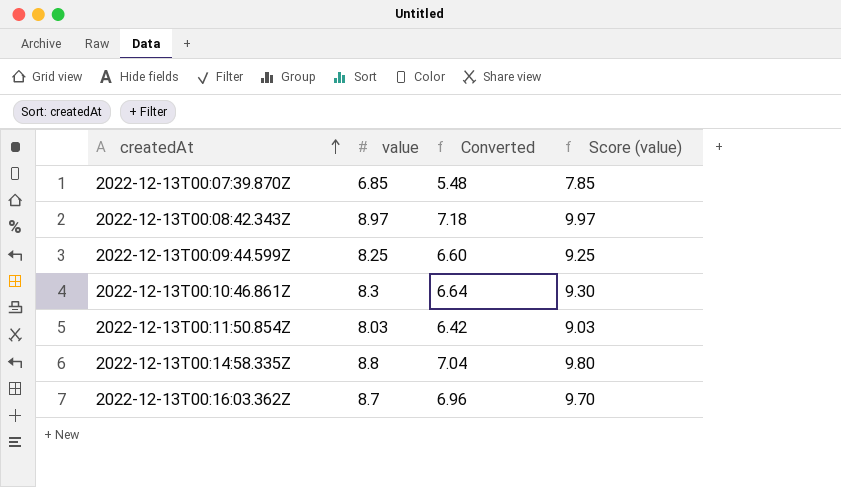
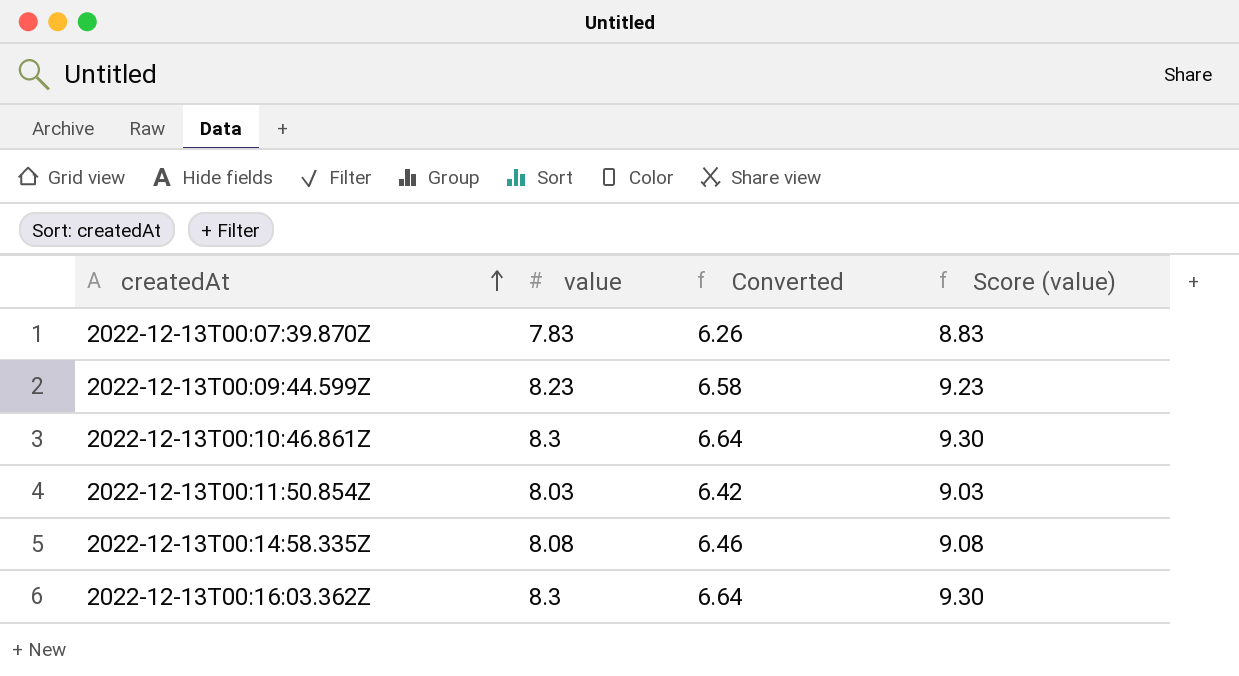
row 2022-12-13T00:08:42.343Z: 8.97 | 7.18 | 9.97 -> none
2022-12-13T00:07:39.870Z | value: 6.85 -> 7.83
2022-12-13T00:07:39.870Z | Converted: 5.48 -> 6.26
2022-12-13T00:07:39.870Z | Score (value): 7.85 -> 8.83
2022-12-13T00:09:44.599Z | value: 8.25 -> 8.23
2022-12-13T00:09:44.599Z | Converted: 6.60 -> 6.58
2022-12-13T00:09:44.599Z | Score (value): 9.25 -> 9.23
2022-12-13T00:14:58.335Z | value: 8.8 -> 8.08
2022-12-13T00:14:58.335Z | Converted: 7.04 -> 6.46
2022-12-13T00:14:58.335Z | Score (value): 9.80 -> 9.08
2022-12-13T00:16:03.362Z | value: 8.7 -> 8.3
2022-12-13T00:16:03.362Z | Converted: 6.96 -> 6.64
2022-12-13T00:16:03.362Z | Score (value): 9.70 -> 9.30

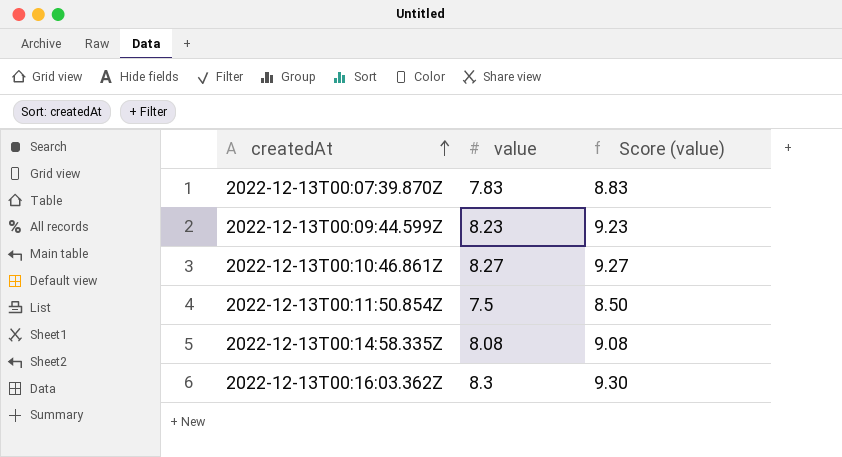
column Converted | formula: [value] * 0.8 -> none
2022-12-13T00:10:46.861Z | value: 8.3 -> 8.27
2022-12-13T00:10:46.861Z | Score (value): 9.30 -> 9.27
2022-12-13T00:11:50.854Z | value: 8.03 -> 7.5
2022-12-13T00:11:50.854Z | Score (value): 9.03 -> 8.50

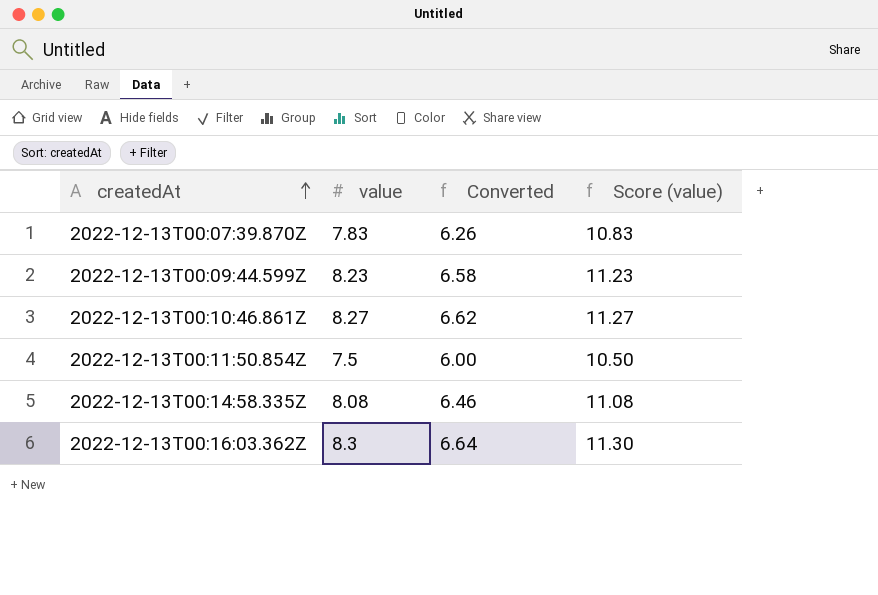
column Converted | formula: none -> [value] * 0.8
column Score (value) | formula: [value] + 1 -> [value] + 3

